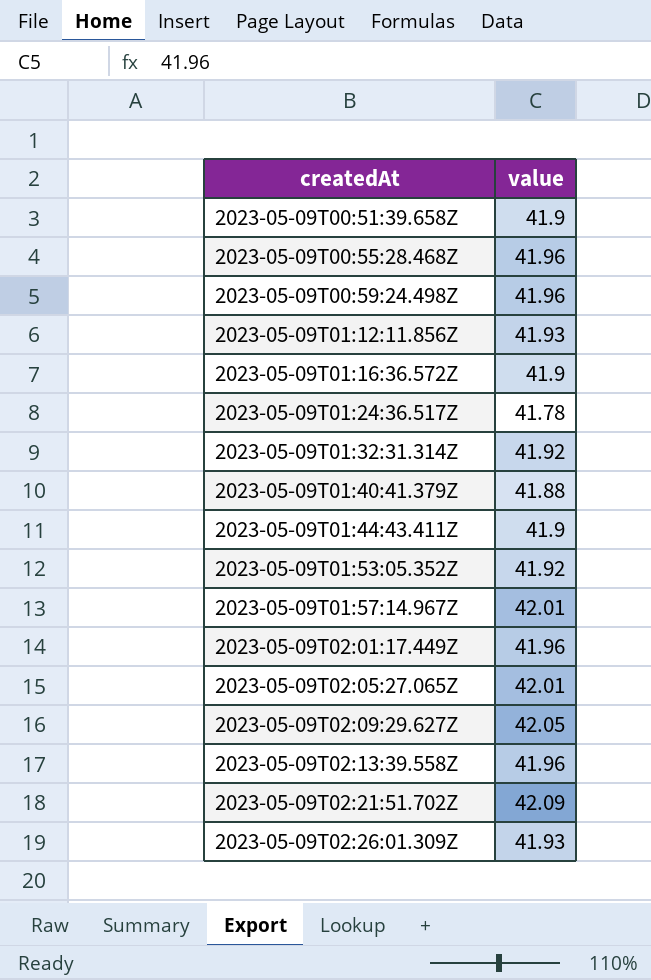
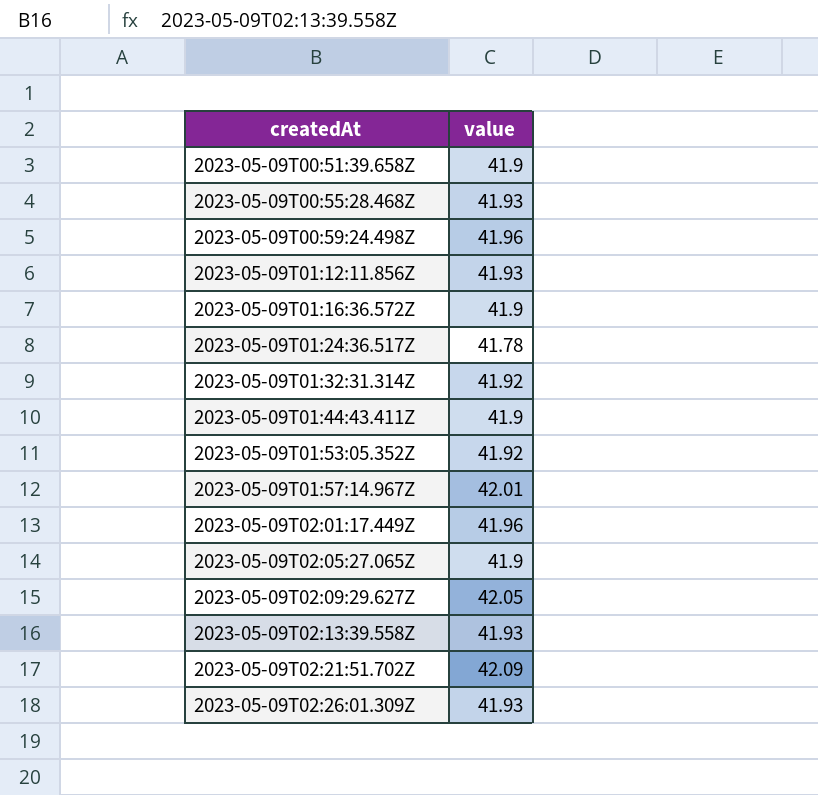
row 2023-05-09T01:40:41.379Z: 41.88 -> none
2023-05-09T00:55:28.468Z | value: 41.96 -> 41.93
2023-05-09T02:05:27.065Z | value: 42.01 -> 41.9
2023-05-09T02:13:39.558Z | value: 41.96 -> 41.93

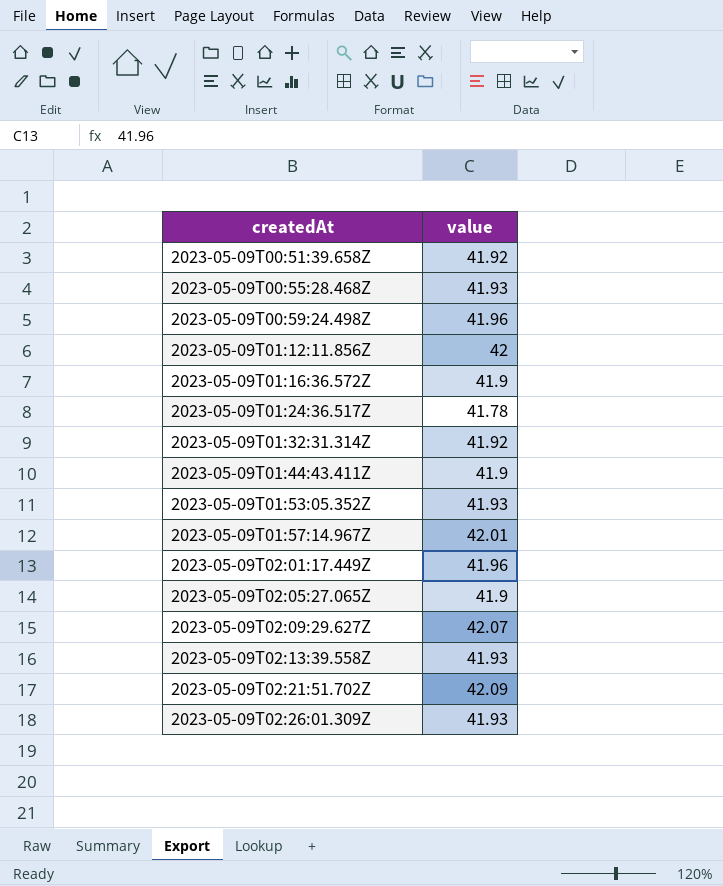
2023-05-09T00:51:39.658Z | value: 41.9 -> 41.92
2023-05-09T01:12:11.856Z | value: 41.93 -> 42
2023-05-09T01:53:05.352Z | value: 41.92 -> 41.93
2023-05-09T02:09:29.627Z | value: 42.05 -> 42.07

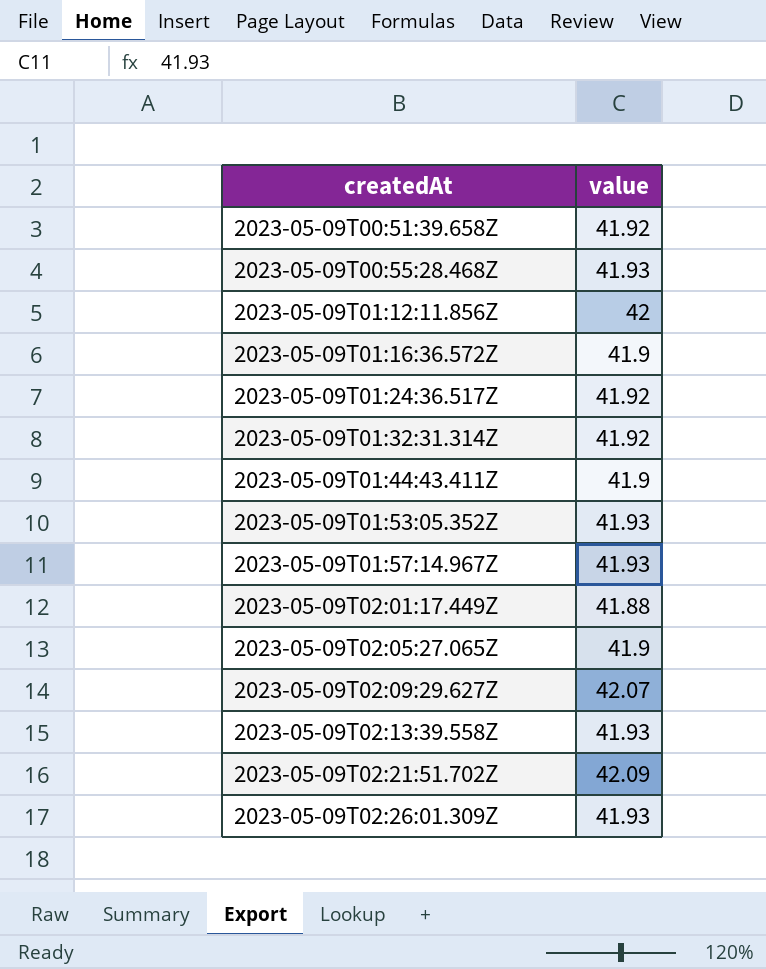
row 2023-05-09T00:59:24.498Z: 41.96 -> none
2023-05-09T01:24:36.517Z | value: 41.78 -> 41.92
2023-05-09T01:57:14.967Z | value: 42.01 -> 41.93
2023-05-09T02:01:17.449Z | value: 41.96 -> 41.88

